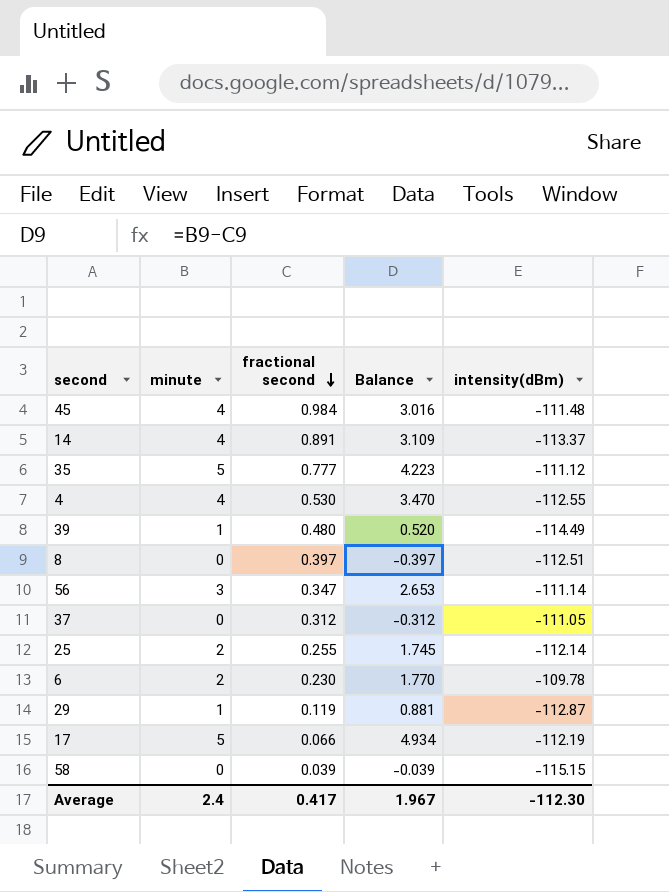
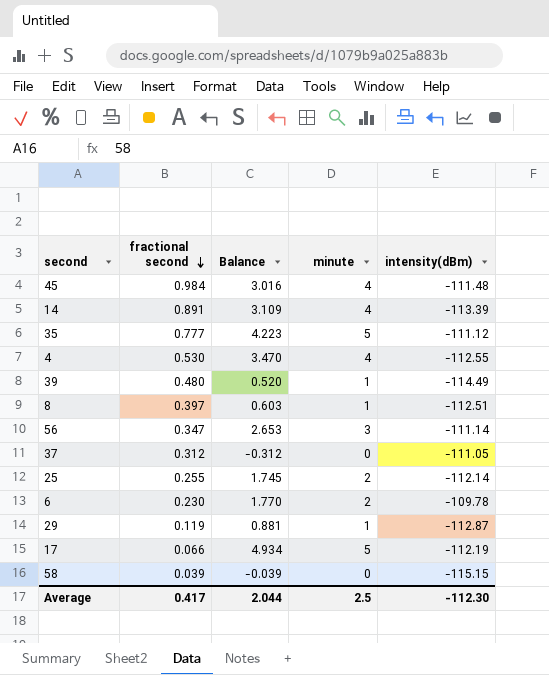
column minute | position: 2 -> 4
14 | intensity(dBm): -113.37 -> -113.39
8 | Balance: -0.397 -> 0.603
8 | minute: 0 -> 1
Average | Balance: 1.967 -> 2.044
Average | minute: 2.4 -> 2.5

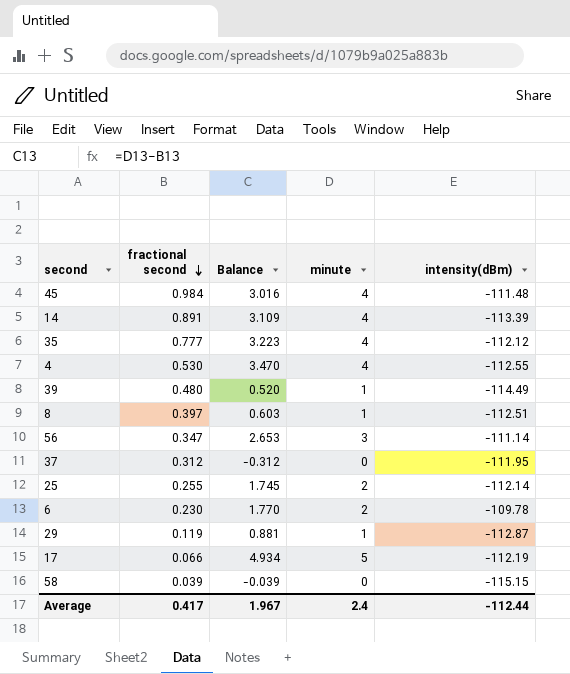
35 | Balance: 4.223 -> 3.223
35 | minute: 5 -> 4
35 | intensity(dBm): -111.12 -> -112.12
37 | intensity(dBm): -111.05 -> -111.95
Average | Balance: 2.044 -> 1.967
Average | minute: 2.5 -> 2.4
Average | intensity(dBm): -112.30 -> -112.44

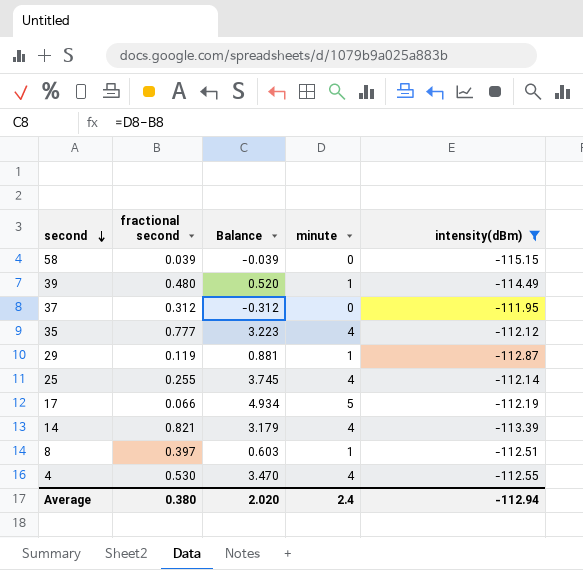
filter: none -> intensity(dBm) <= -111.95
row order: fractional second descending -> second descending
25 | Balance: 1.745 -> 3.745
25 | minute: 2 -> 4
14 | fractional second: 0.891 -> 0.821
14 | Balance: 3.109 -> 3.179
Average | fractional second: 0.417 -> 0.380
Average | Balance: 1.967 -> 2.020
Average | intensity(dBm): -112.44 -> -112.94

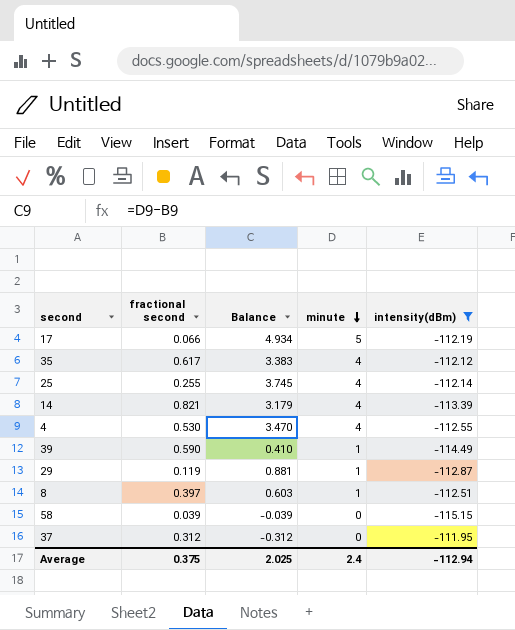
row order: second descending -> minute descending
35 | fractional second: 0.777 -> 0.617
35 | Balance: 3.223 -> 3.383
39 | fractional second: 0.480 -> 0.590
39 | Balance: 0.520 -> 0.410
Average | fractional second: 0.380 -> 0.375
Average | Balance: 2.020 -> 2.025

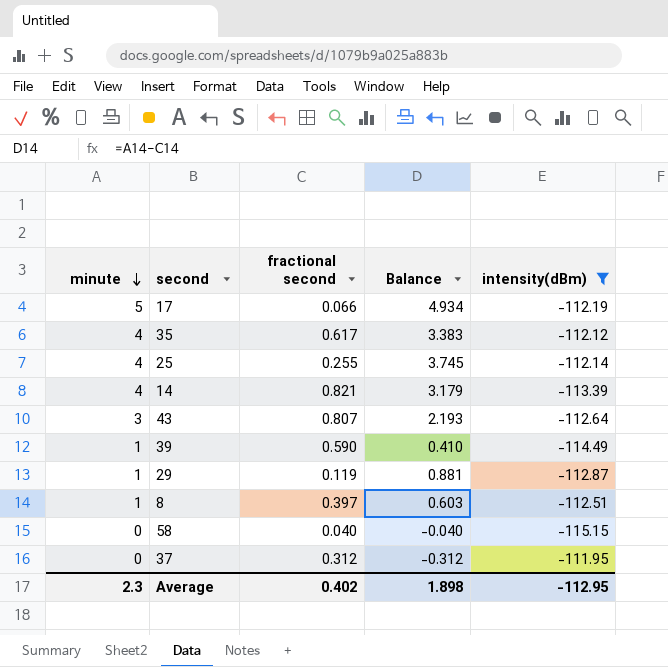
column minute | position: 4 -> 1
row 4: 0.530 | 3.470 | 4 | -112.55 -> none
row 43: none -> 3 | 0.807 | 2.193 | -112.64
58 | fractional second: 0.039 -> 0.040
58 | Balance: -0.039 -> -0.040
Average | minute: 2.4 -> 2.3
Average | fractional second: 0.375 -> 0.402
Average | Balance: 2.025 -> 1.898
Average | intensity(dBm): -112.94 -> -112.95

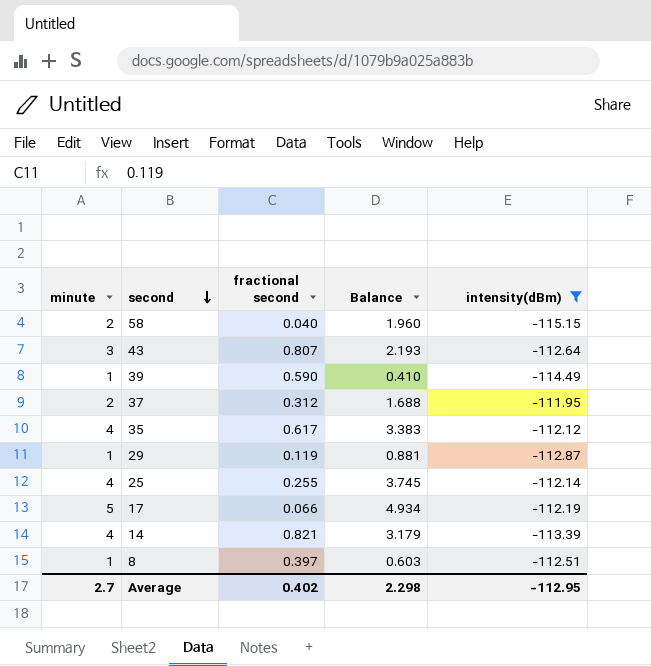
row order: minute descending -> second descending
58 | minute: 0 -> 2
58 | Balance: -0.040 -> 1.960
37 | minute: 0 -> 2
37 | Balance: -0.312 -> 1.688
Average | minute: 2.3 -> 2.7
Average | Balance: 1.898 -> 2.298

